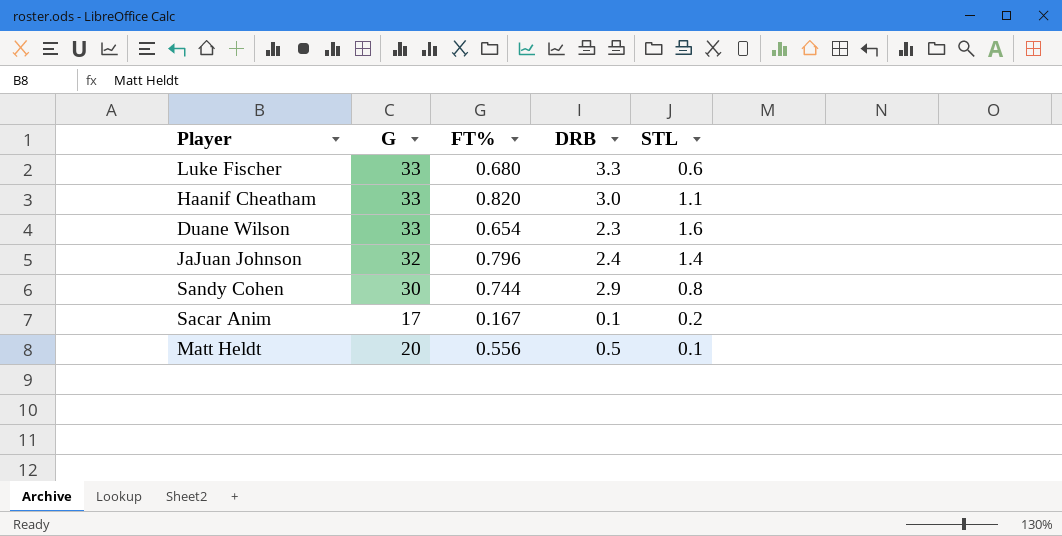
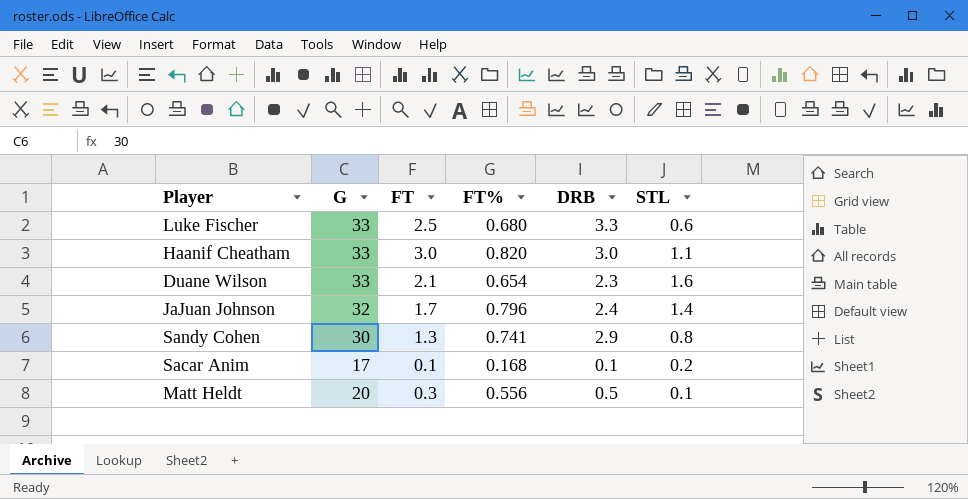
column FT | position: none -> 3
Sandy Cohen | FT%: 0.744 -> 0.741
Sacar Anim | FT%: 0.167 -> 0.168

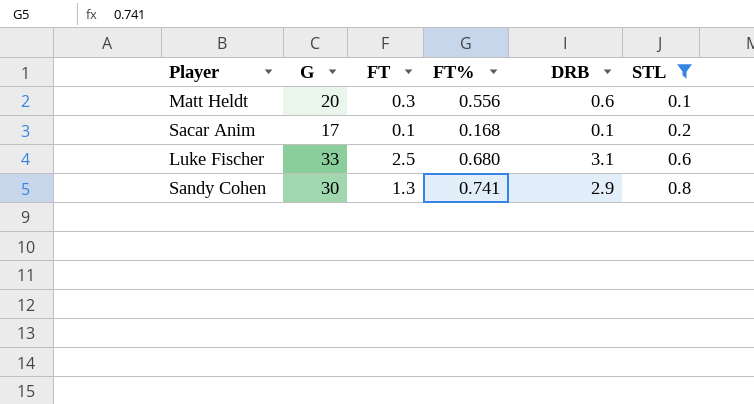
filter: none -> STL <= 0.8
row order: none -> STL ascending
Matt Heldt | DRB: 0.5 -> 0.6
Luke Fischer | DRB: 3.3 -> 3.1

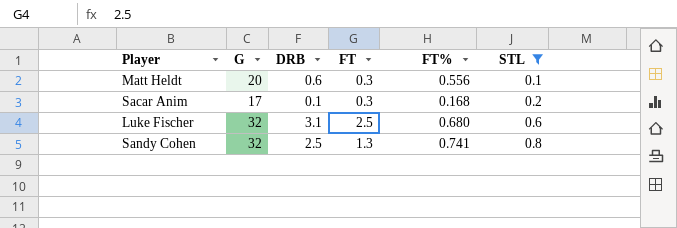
column DRB | position: 5 -> 3
Sacar Anim | FT: 0.1 -> 0.3
Luke Fischer | G: 33 -> 32
Sandy Cohen | G: 30 -> 32
Sandy Cohen | DRB: 2.9 -> 2.5

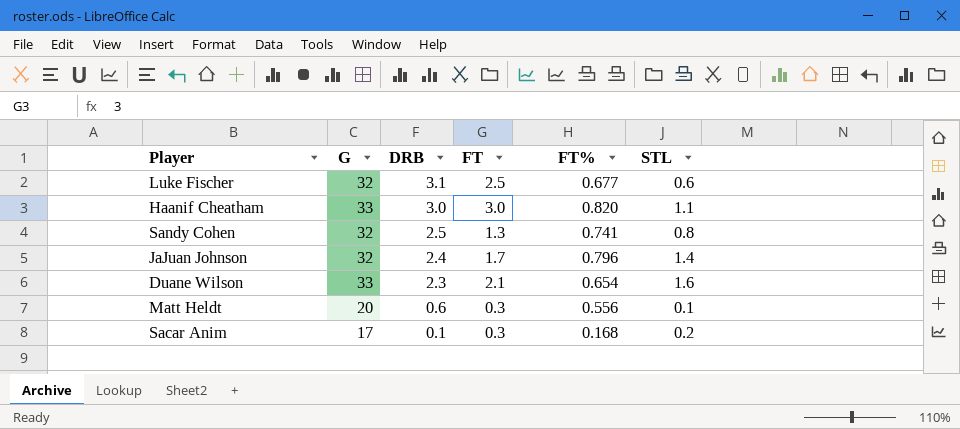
filter: STL <= 0.8 -> none
row order: STL ascending -> DRB descending
Luke Fischer | FT%: 0.680 -> 0.677

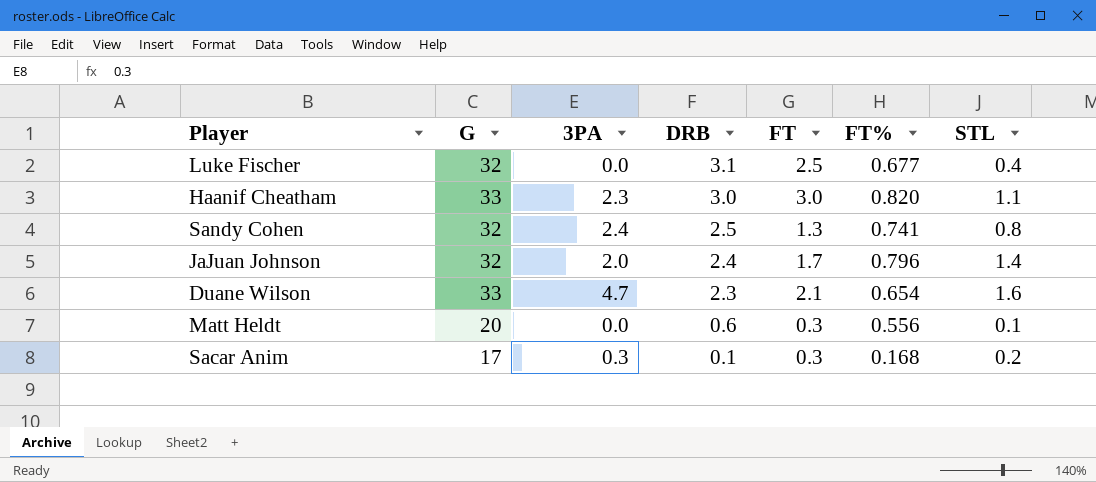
column 3PA | position: none -> 3
Luke Fischer | STL: 0.6 -> 0.4

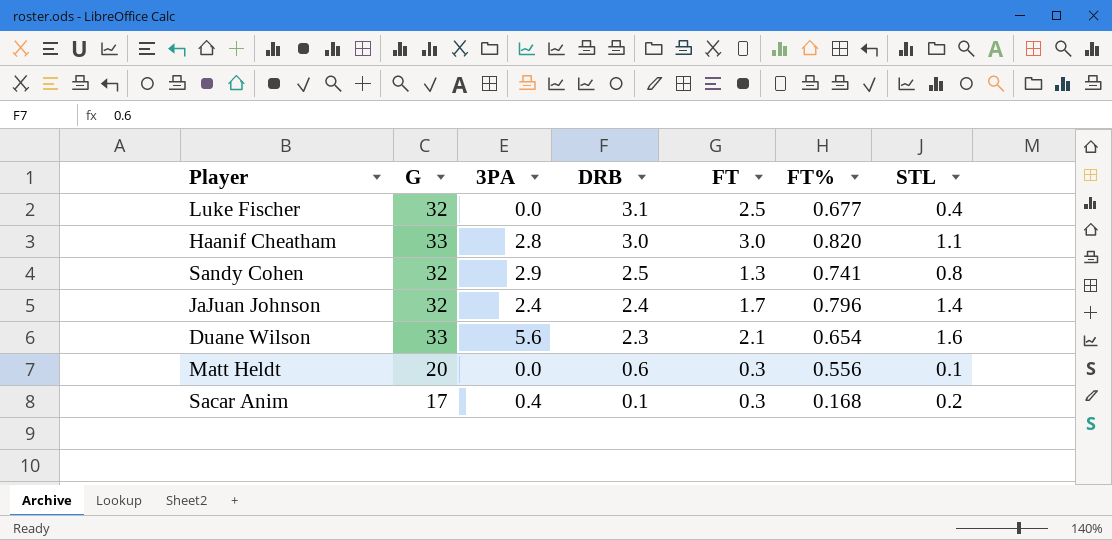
Haanif Cheatham | 3PA: 2.3 -> 2.8
Sandy Cohen | 3PA: 2.4 -> 2.9
JaJuan Johnson | 3PA: 2.0 -> 2.4
Duane Wilson | 3PA: 4.7 -> 5.6
Sacar Anim | 3PA: 0.3 -> 0.4

